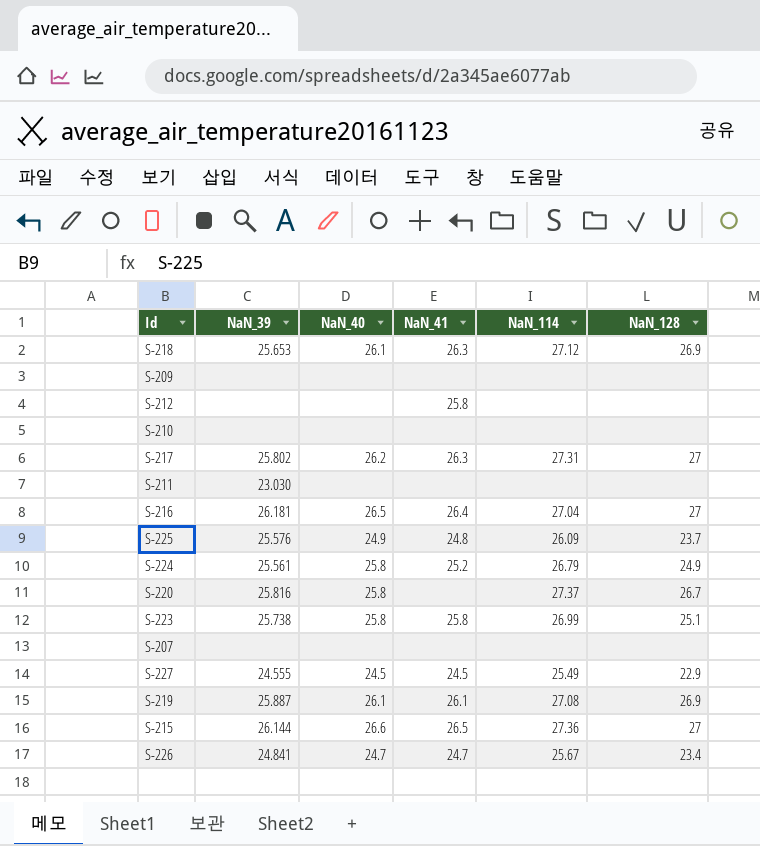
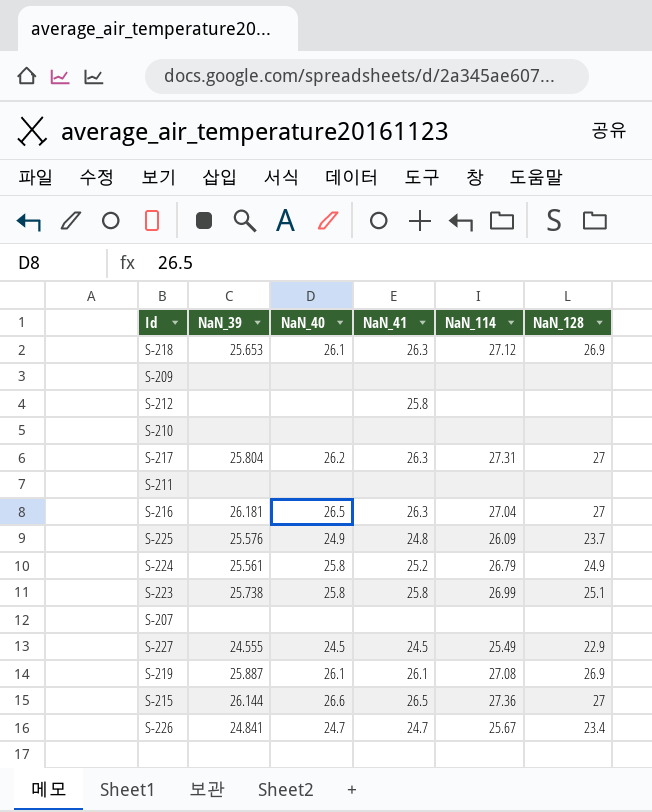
row S-220: 25.816 | 25.8 | none | 27.37 | 26.7 -> none
S-217 | NaN_39: 25.802 -> 25.804
S-211 | NaN_39: 23.030 -> none
S-216 | NaN_41: 26.4 -> 26.3

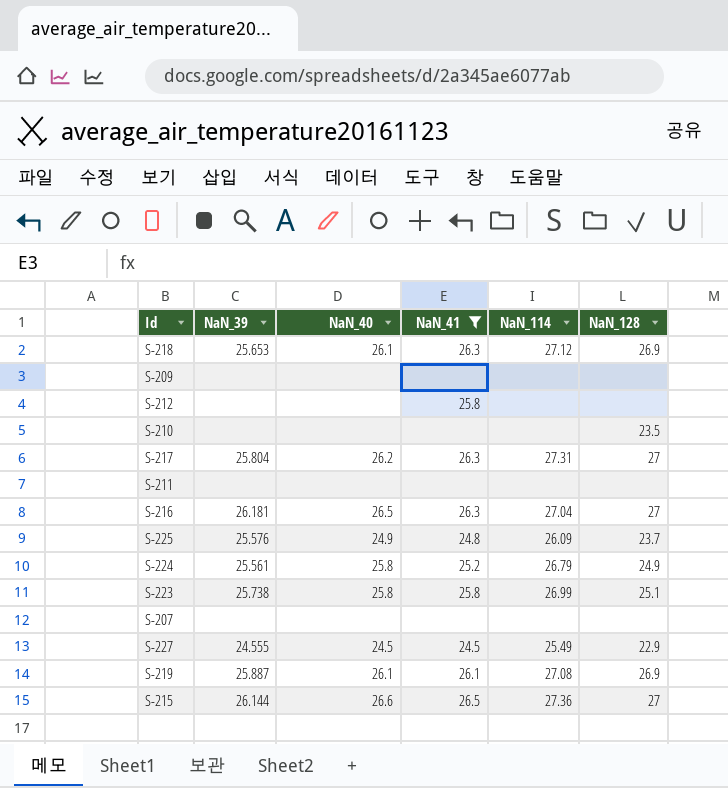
filter: none -> NaN_41 != 24.7
S-210 | NaN_128: none -> 23.5

